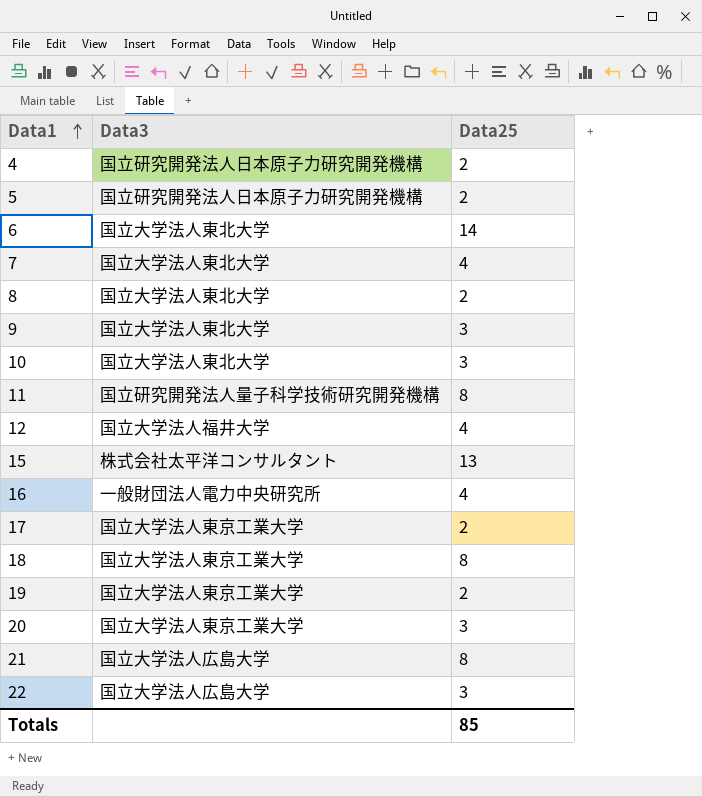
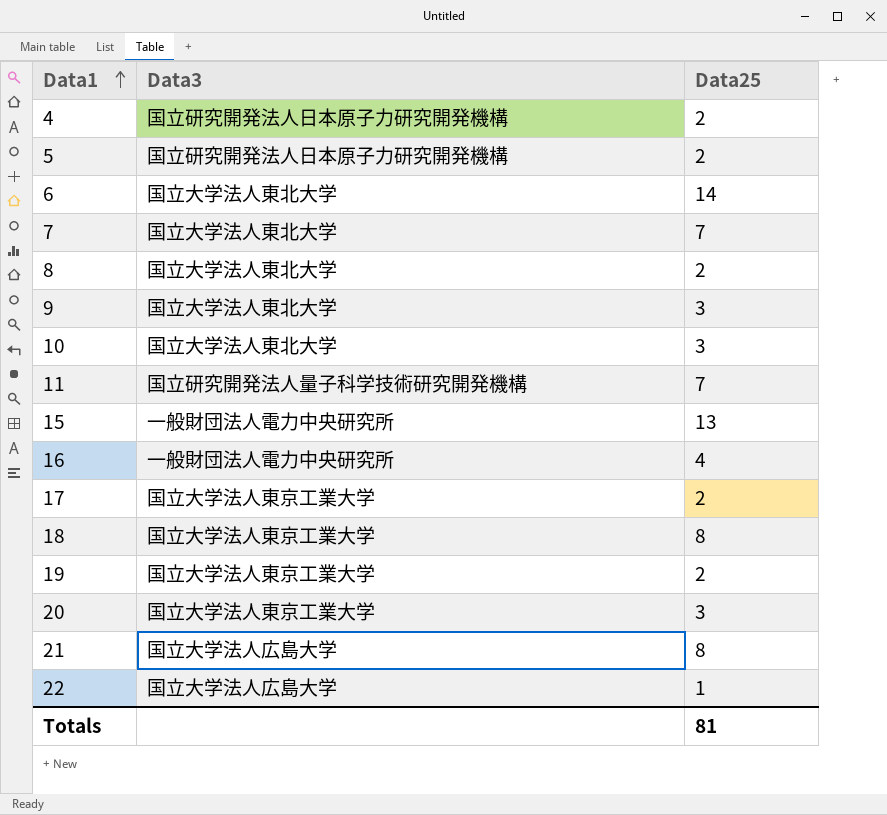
row 12: 国立大学法人福井大学 | 4 -> none
7 | Data25: 4 -> 7
11 | Data25: 8 -> 7
15 | Data3: 株式会社太平洋コンサルタント -> 一般財団法人電力中央研究所
22 | Data25: 3 -> 1
Totals | Data25: 85 -> 81

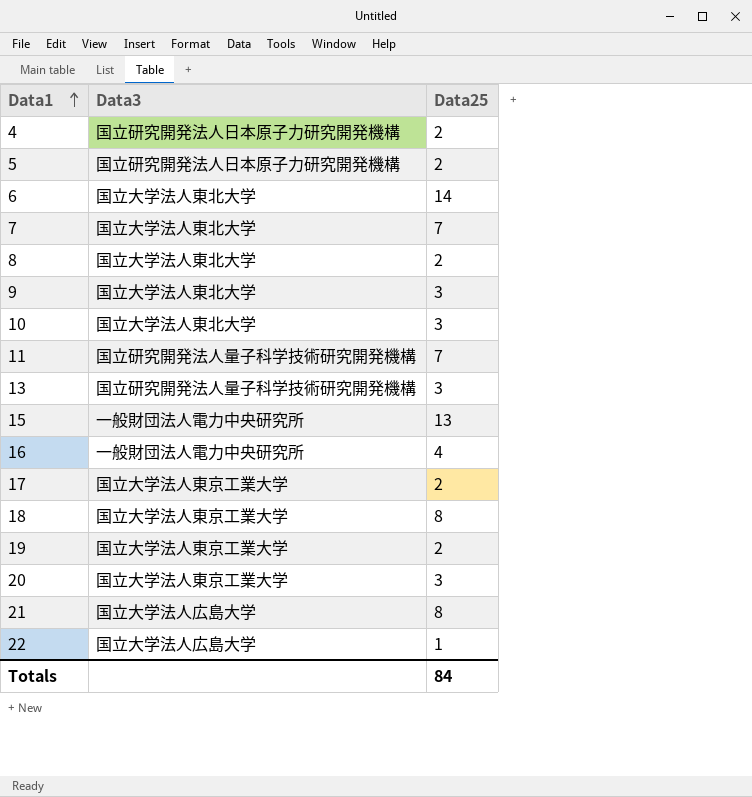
row 13: none -> 国立研究開発法人量子科学技術研究開発機構 | 3
Totals | Data25: 81 -> 84

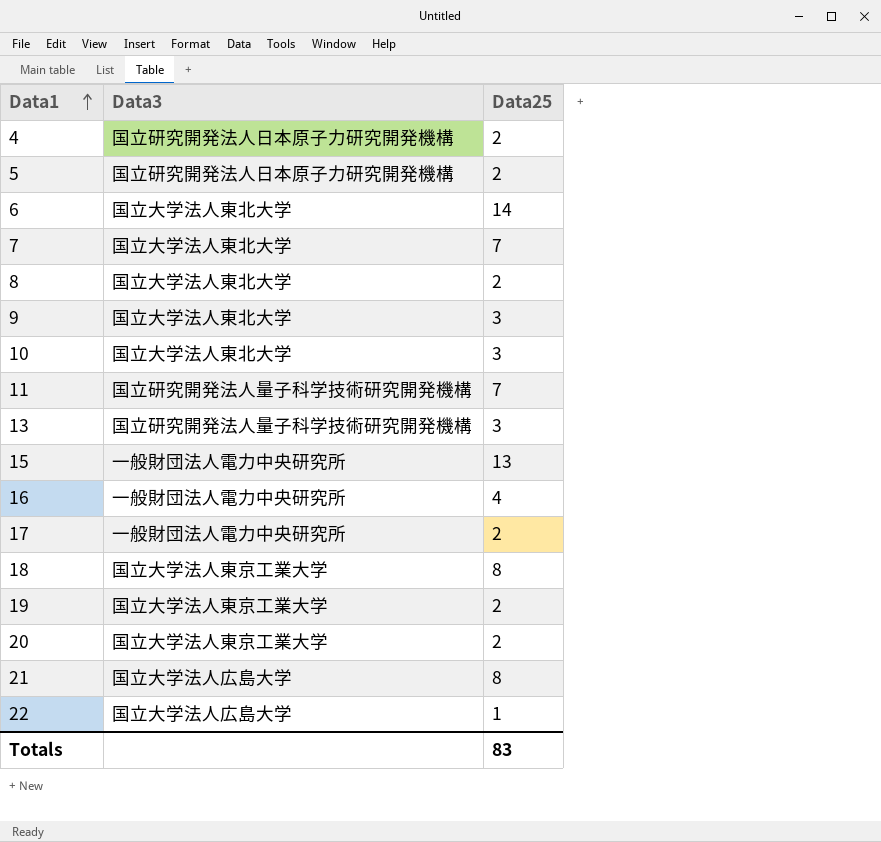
17 | Data3: 国立大学法人東京工業大学 -> 一般財団法人電力中央研究所
20 | Data25: 3 -> 2
Totals | Data25: 84 -> 83

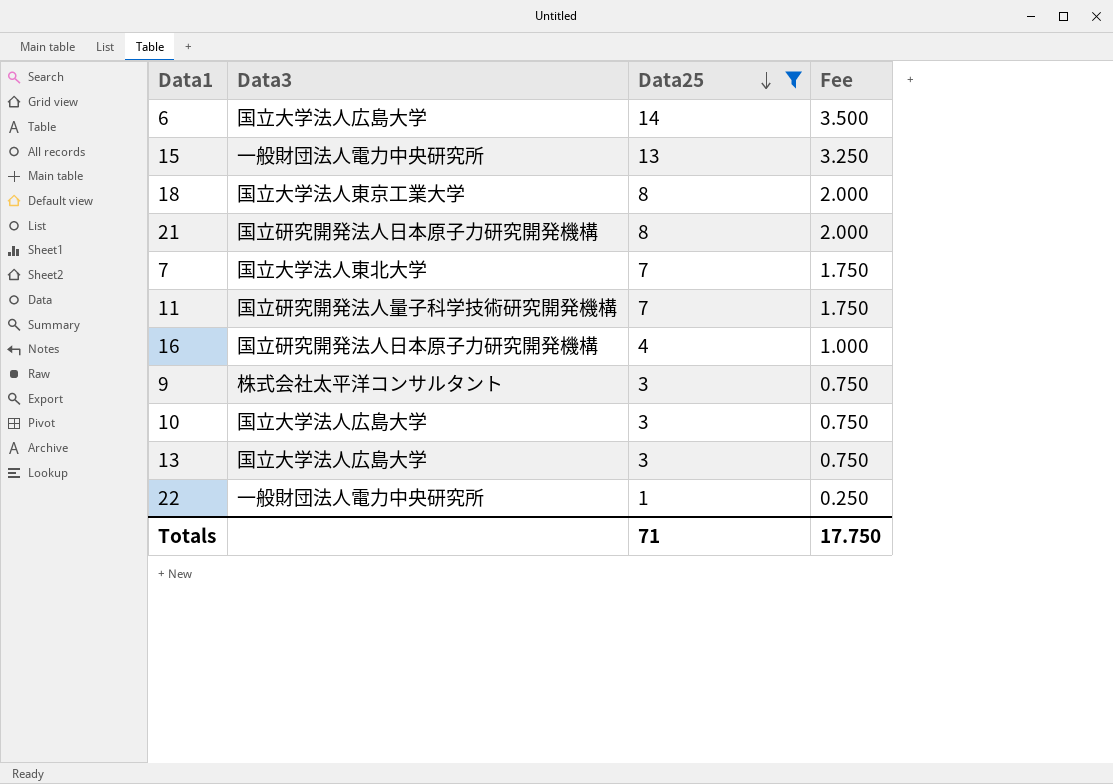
filter: none -> Data25 != 2
row order: Data1 ascending -> Data25 descending
column Fee | formula: none -> [Data25] * 0.25
6 | Data3: 国立大学法人東北大学 -> 国立大学法人広島大学
21 | Data3: 国立大学法人広島大学 -> 国立研究開発法人日本原子力研究開発機構
16 | Data3: 一般財団法人電力中央研究所 -> 国立研究開発法人日本原子力研究開発機構
9 | Data3: 国立大学法人東北大学 -> 株式会社太平洋コンサルタント
10 | Data3: 国立大学法人東北大学 -> 国立大学法人広島大学
13 | Data3: 国立研究開発法人量子科学技術研究開発機構 -> 国立大学法人広島大学
22 | Data3: 国立大学法人広島大学 -> 一般財団法人電力中央研究所
Totals | Data25: 83 -> 71

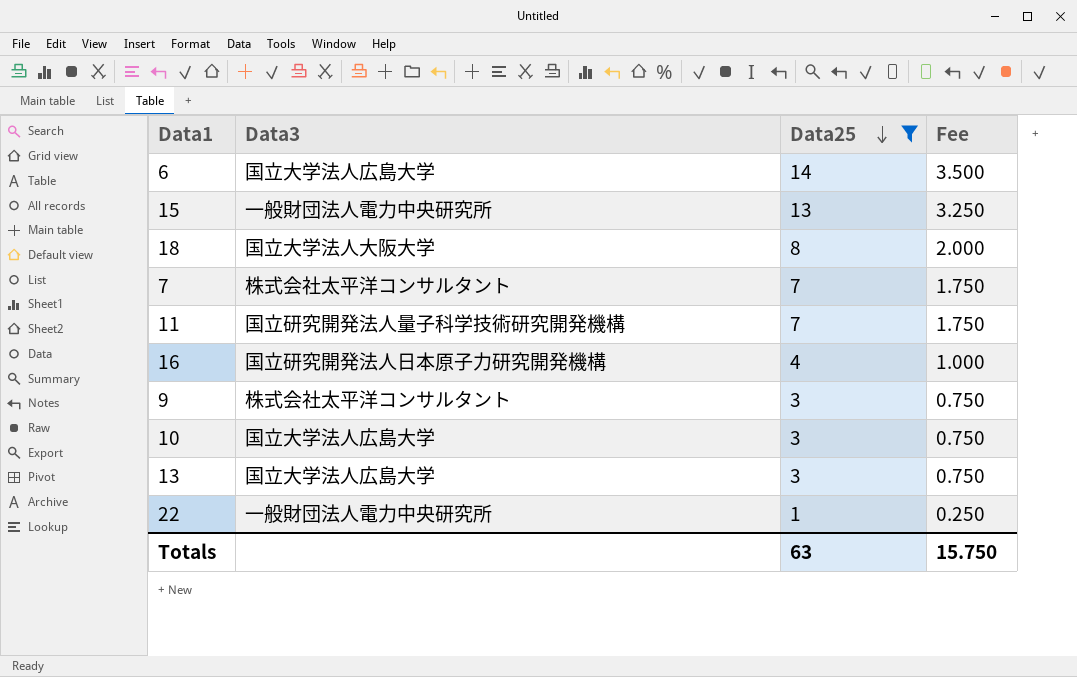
row 21: 国立研究開発法人日本原子力研究開発機構 | 8 | 2.000 -> none
18 | Data3: 国立大学法人東京工業大学 -> 国立大学法人大阪大学
7 | Data3: 国立大学法人東北大学 -> 株式会社太平洋コンサルタント
Totals | Data25: 71 -> 63
Totals | Fee: 17.750 -> 15.750

